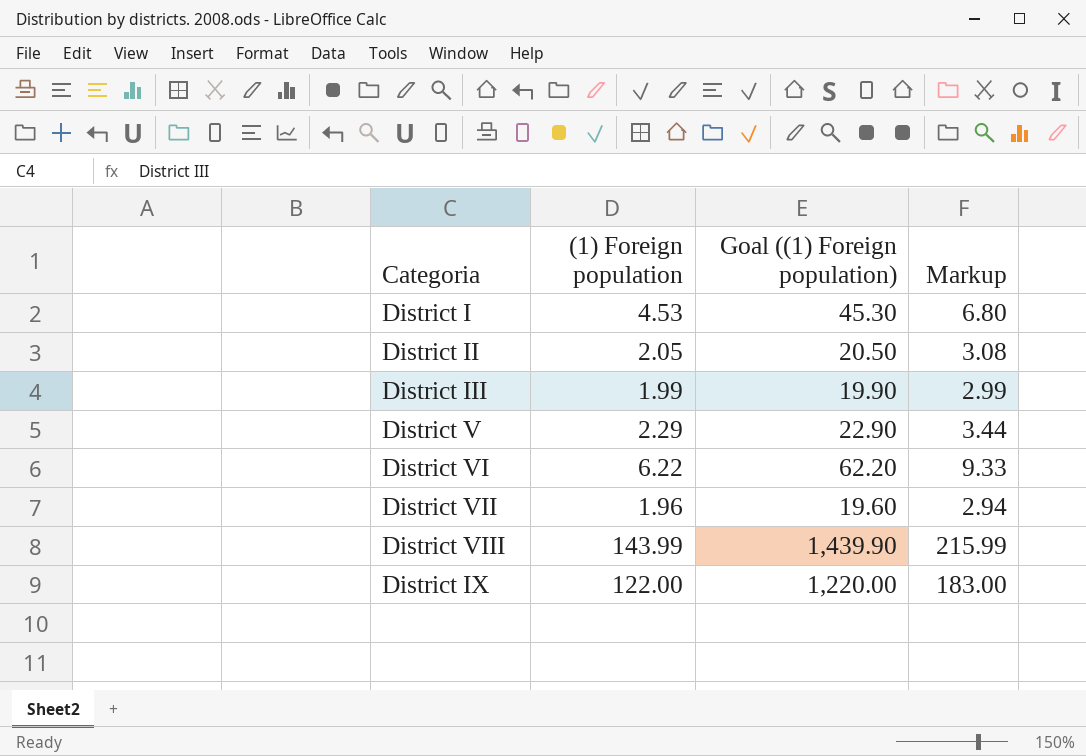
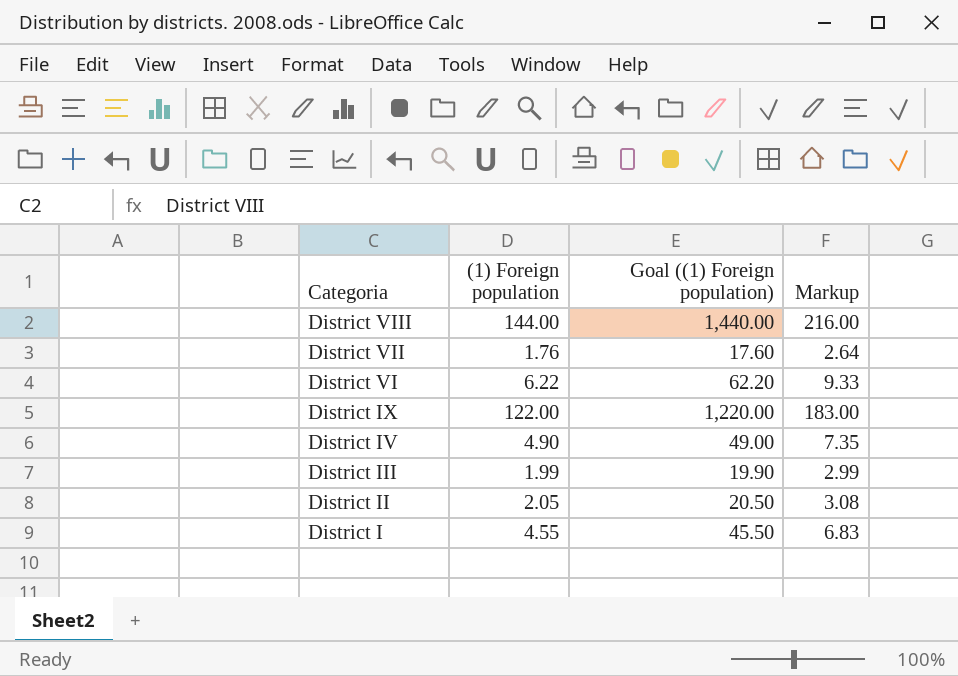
row order: none -> Categoria descending
row District V: 2.29 | 22.90 | 3.44 -> none
District VIII | (1) Foreign population: 143.99 -> 144.00
District VIII | Goal ((1) Foreign population): 1,439.90 -> 1,440.00
District VIII | Markup: 215.99 -> 216.00
District VII | (1) Foreign population: 1.96 -> 1.76
District VII | Goal ((1) Foreign population): 19.60 -> 17.60
District VII | Markup: 2.94 -> 2.64
row District IV: none -> 4.90 | 49.00 | 7.35
District I | (1) Foreign population: 4.53 -> 4.55
District I | Goal ((1) Foreign population): 45.30 -> 45.50
District I | Markup: 6.80 -> 6.83

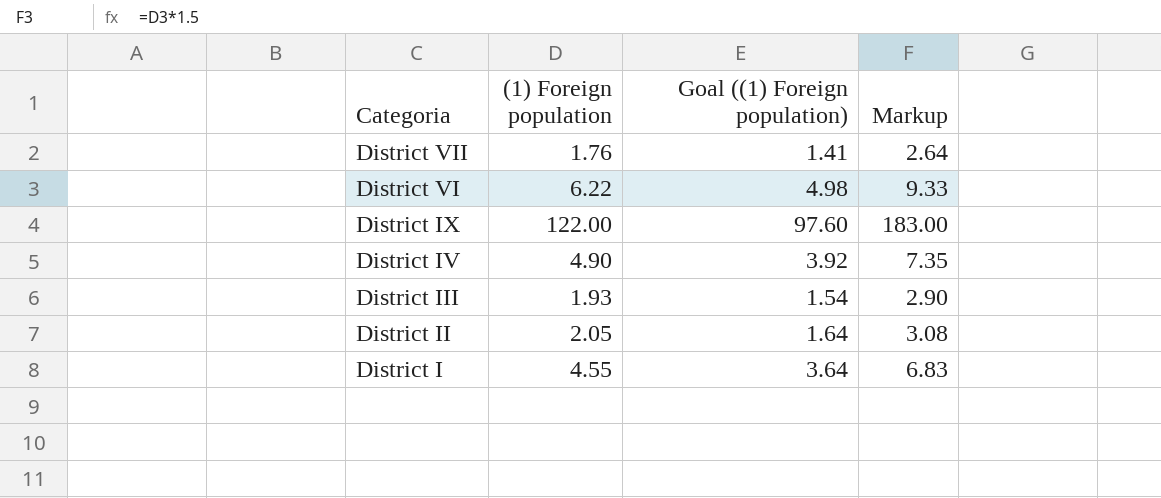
column Goal ((1) Foreign population) | formula: [(1) Foreign population] * 10 -> [(1) Foreign population] * 0.8
row District VIII: 144.00 | 1,440.00 | 216.00 -> none
District III | (1) Foreign population: 1.99 -> 1.93
District III | Markup: 2.99 -> 2.90

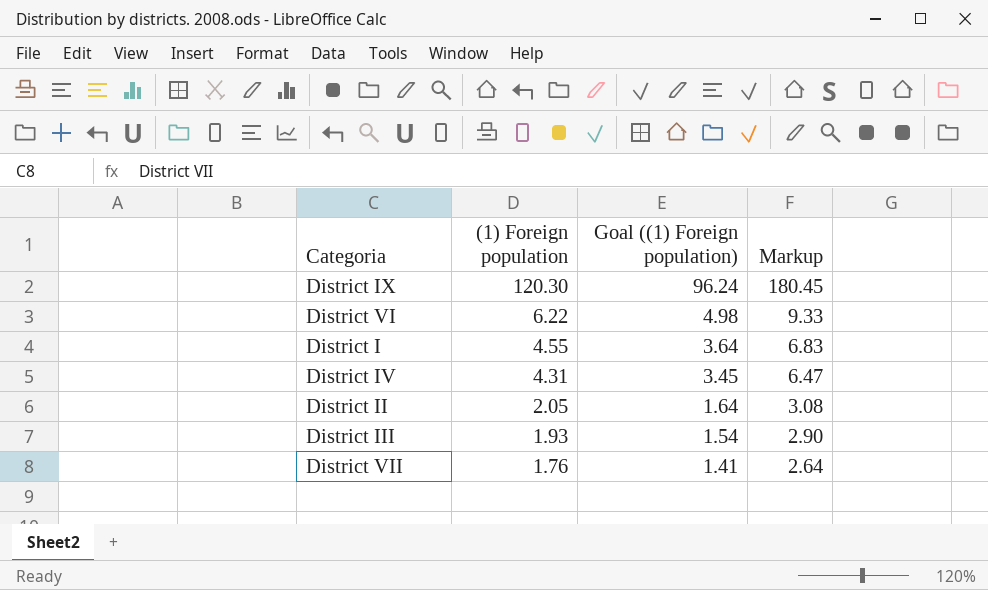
row order: Categoria descending -> (1) Foreign population descending
District IX | (1) Foreign population: 122.00 -> 120.30
District IX | Goal ((1) Foreign population): 97.60 -> 96.24
District IX | Markup: 183.00 -> 180.45
District IV | (1) Foreign population: 4.90 -> 4.31
District IV | Goal ((1) Foreign population): 3.92 -> 3.45
District IV | Markup: 7.35 -> 6.47

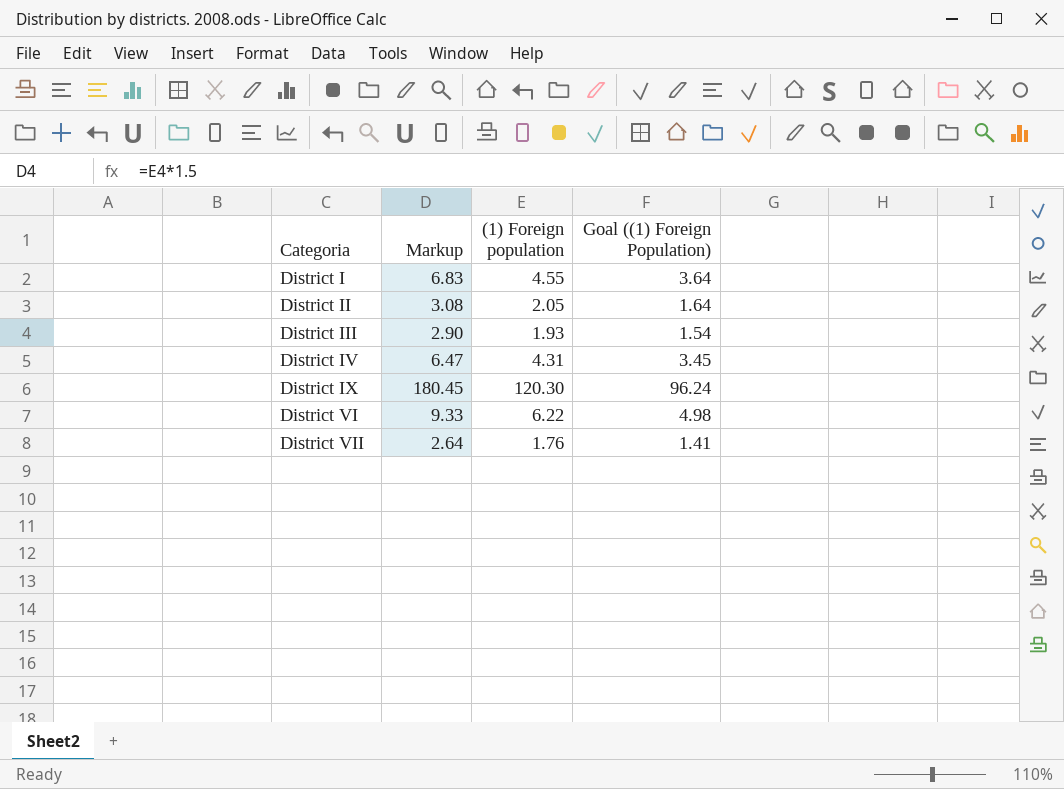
row order: (1) Foreign population descending -> Categoria ascending
column Markup | position: 4 -> 2
column name: Goal ((1) Foreign population) -> Goal ((1) Foreign Population)

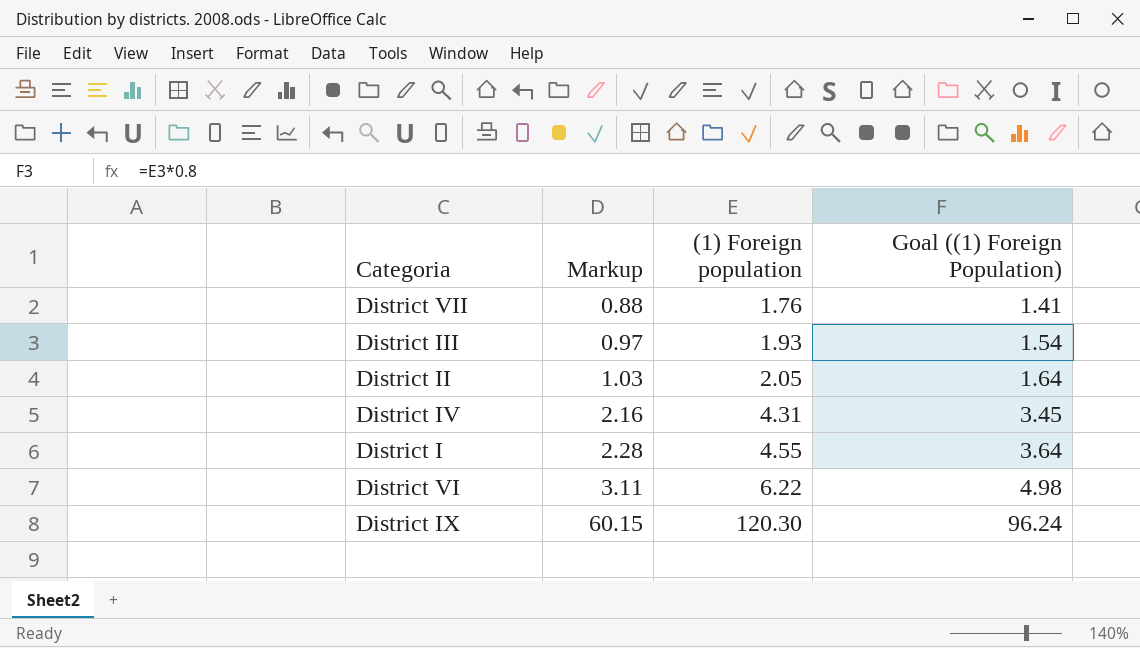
row order: Categoria ascending -> Markup ascending
column Markup | formula: [(1) Foreign population] * 1.5 -> [(1) Foreign population] * 0.5

